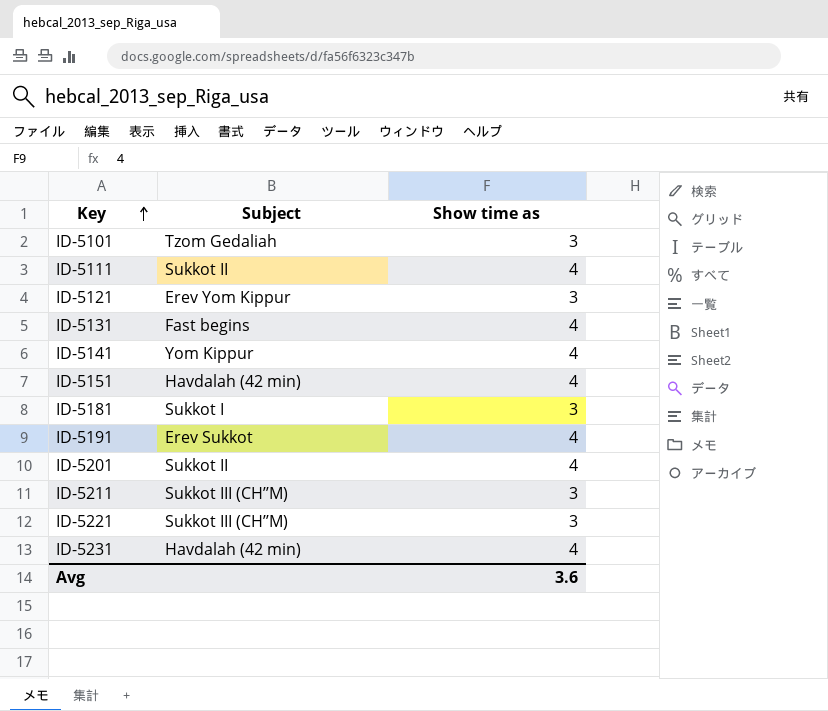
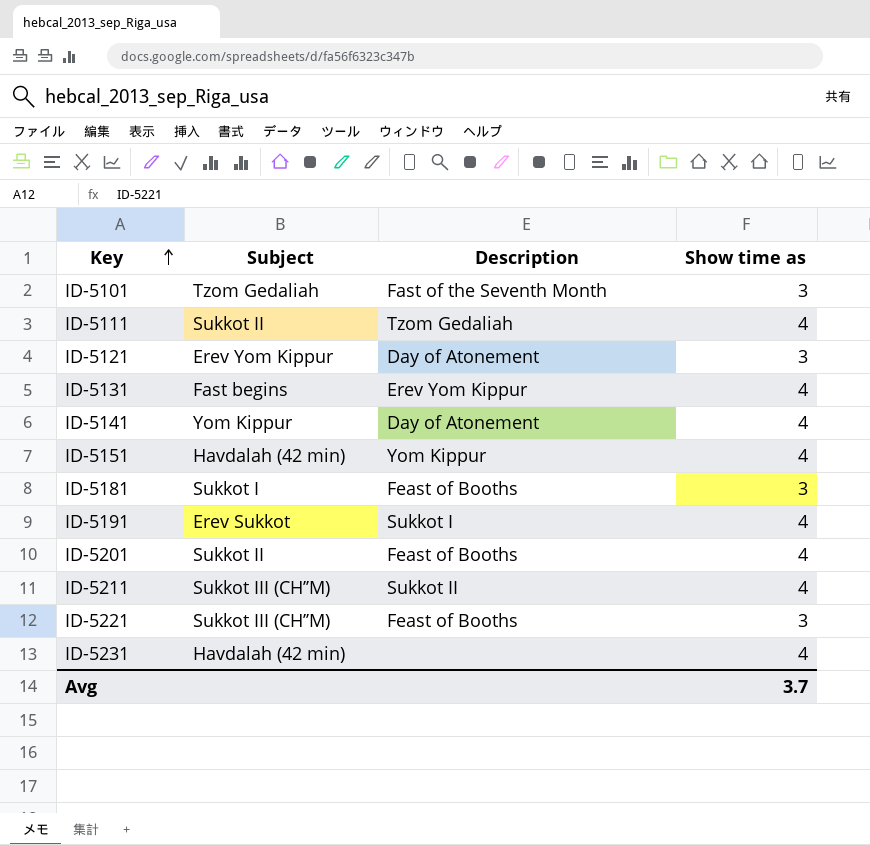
column Description | position: none -> 3
ID-5211 | Show time as: 3 -> 4
Avg | Show time as: 3.6 -> 3.7

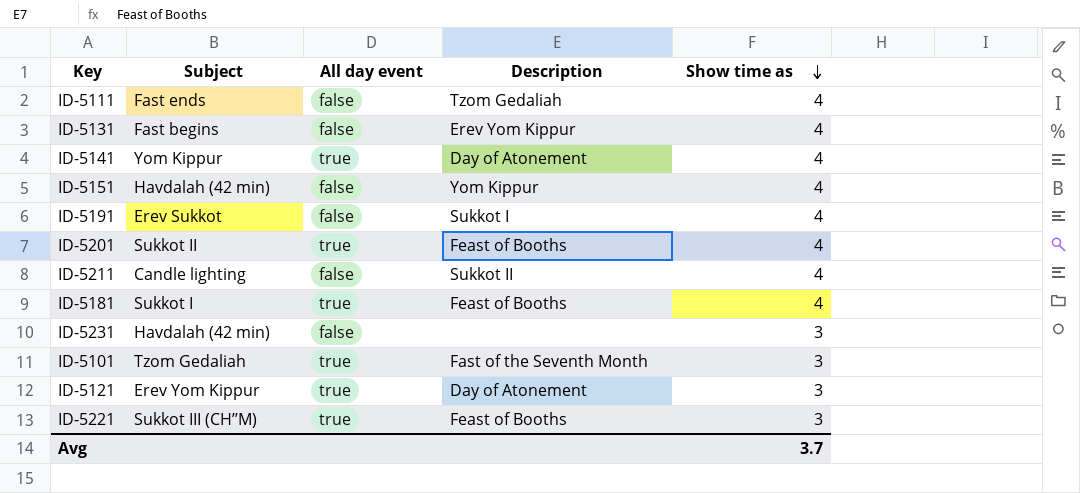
row order: Key ascending -> Show time as descending
column All day event | position: none -> 3
ID-5111 | Subject: Sukkot II -> Fast ends
ID-5211 | Subject: Sukkot III (CH’’M) -> Candle lighting
ID-5181 | Show time as: 3 -> 4
ID-5231 | Show time as: 4 -> 3

